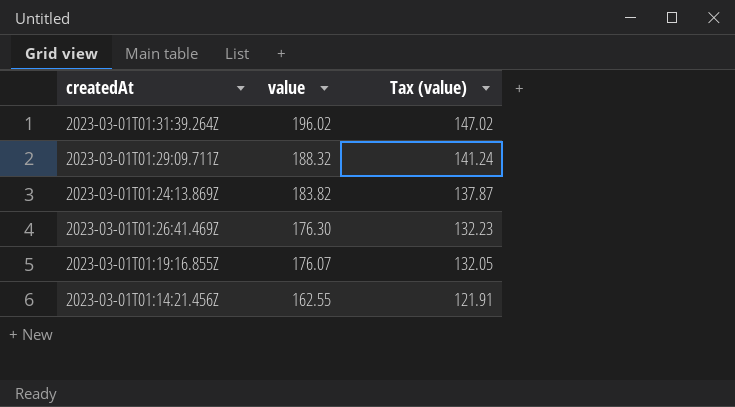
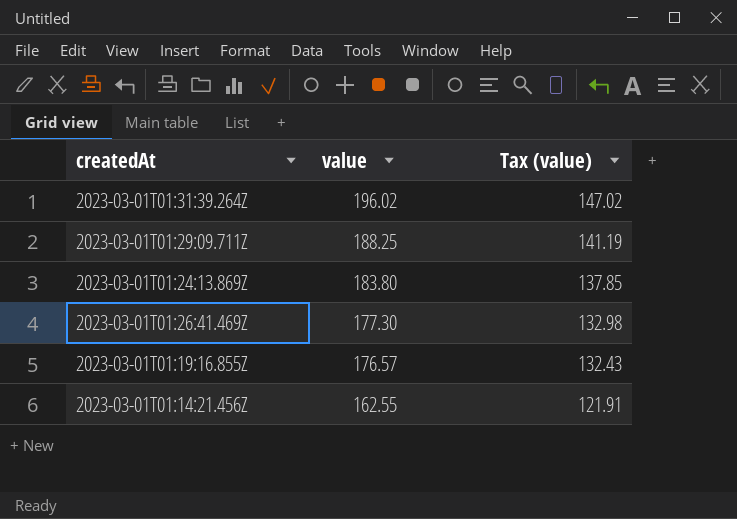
2023-03-01T01:29:09.711Z | value: 188.32 -> 188.25
2023-03-01T01:29:09.711Z | Tax (value): 141.24 -> 141.19
2023-03-01T01:24:13.869Z | value: 183.82 -> 183.80
2023-03-01T01:24:13.869Z | Tax (value): 137.87 -> 137.85
2023-03-01T01:26:41.469Z | value: 176.30 -> 177.30
2023-03-01T01:26:41.469Z | Tax (value): 132.23 -> 132.98
2023-03-01T01:19:16.855Z | value: 176.07 -> 176.57
2023-03-01T01:19:16.855Z | Tax (value): 132.05 -> 132.43

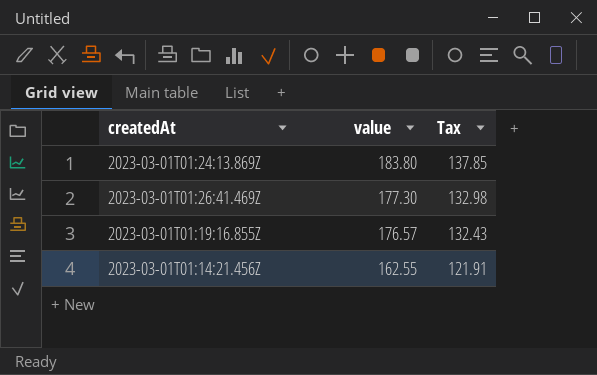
column name: Tax (value) -> Tax
row 2023-03-01T01:31:39.264Z: 196.02 | 147.02 -> none
row 2023-03-01T01:29:09.711Z: 188.25 | 141.19 -> none

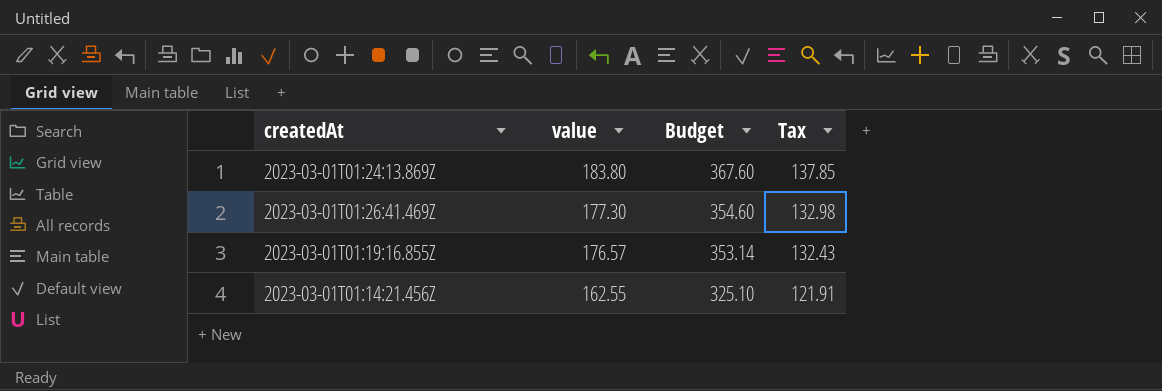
column Budget | formula: none -> [value] * 2

